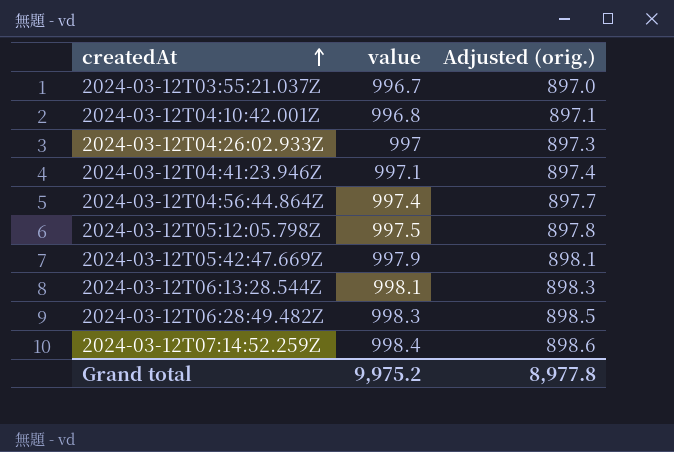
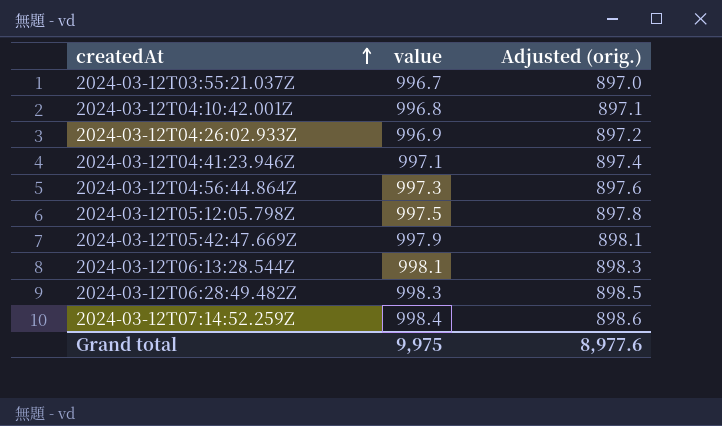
2024-03-12T04:26:02.933Z | value: 997 -> 996.9
2024-03-12T04:26:02.933Z | Adjusted (orig.): 897.3 -> 897.2
2024-03-12T04:56:44.864Z | value: 997.4 -> 997.3
2024-03-12T04:56:44.864Z | Adjusted (orig.): 897.7 -> 897.6
Grand total | value: 9,975.2 -> 9,975
Grand total | Adjusted (orig.): 8,977.8 -> 8,977.6

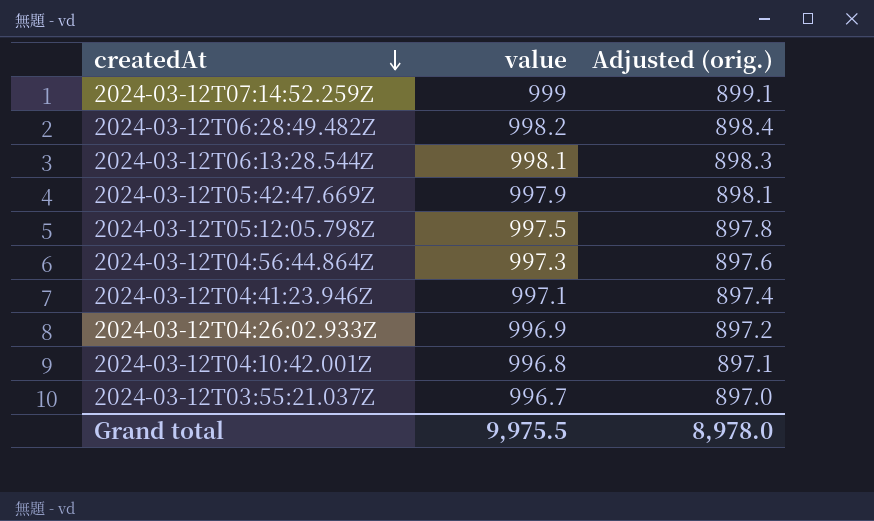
row order: createdAt ascending -> createdAt descending
2024-03-12T07:14:52.259Z | value: 998.4 -> 999
2024-03-12T07:14:52.259Z | Adjusted (orig.): 898.6 -> 899.1
2024-03-12T06:28:49.482Z | value: 998.3 -> 998.2
2024-03-12T06:28:49.482Z | Adjusted (orig.): 898.5 -> 898.4
Grand total | value: 9,975 -> 9,975.5
Grand total | Adjusted (orig.): 8,977.6 -> 8,978.0

